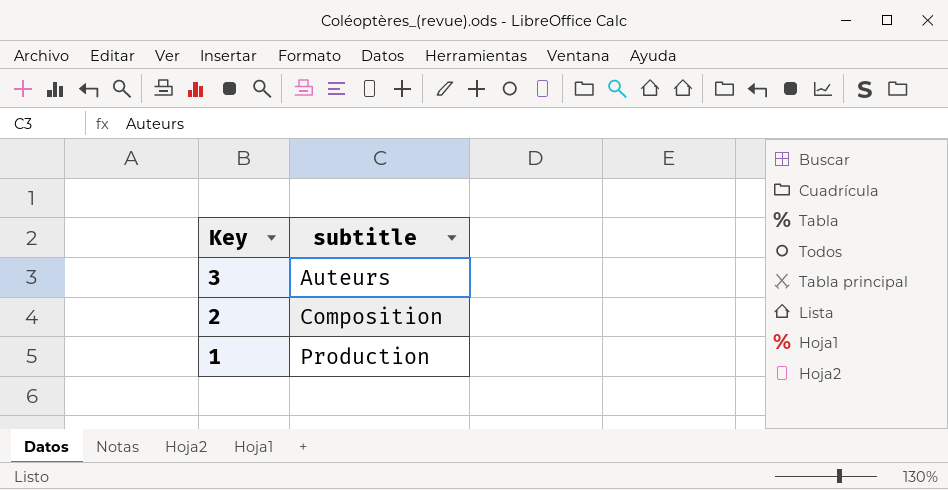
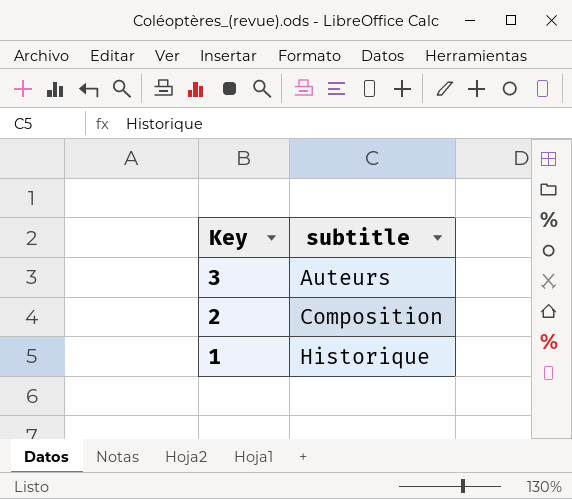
1 | subtitle: Production -> Historique

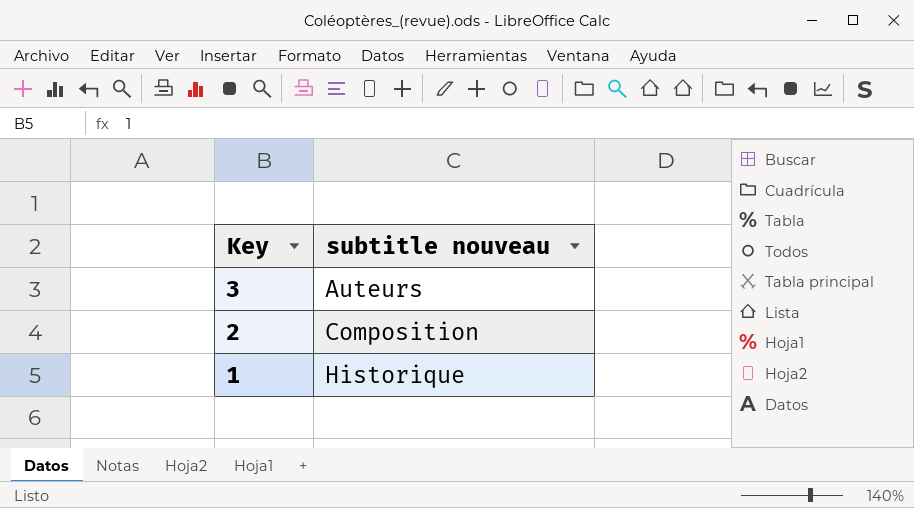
column name: subtitle -> subtitle nouveau

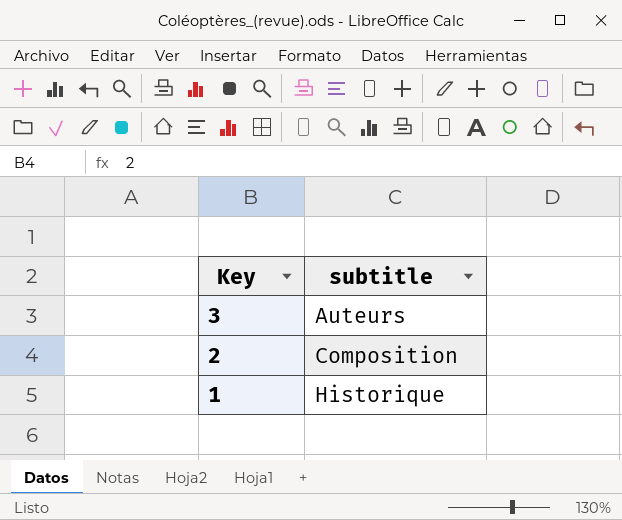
column name: subtitle nouveau -> subtitle

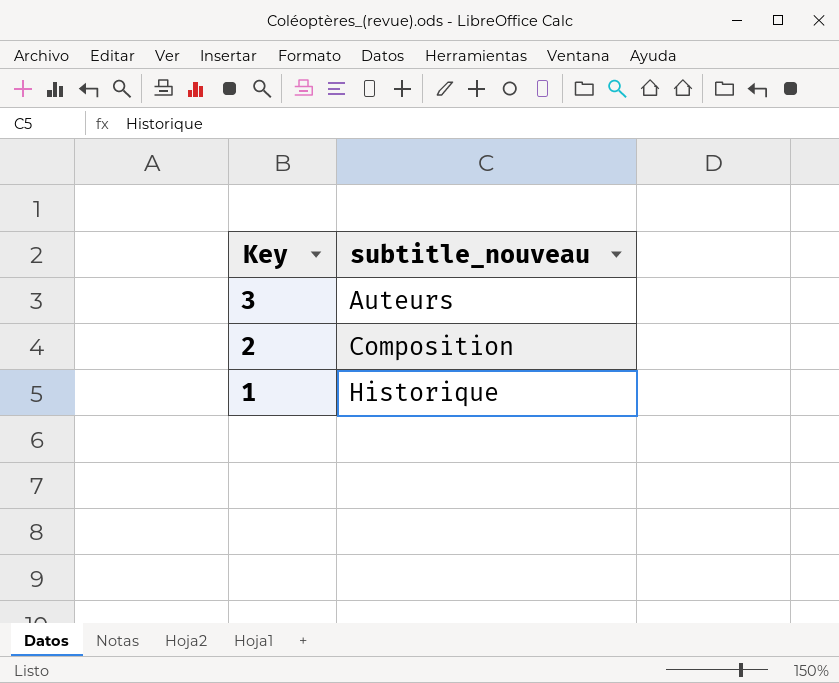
column name: subtitle -> subtitle_nouveau

